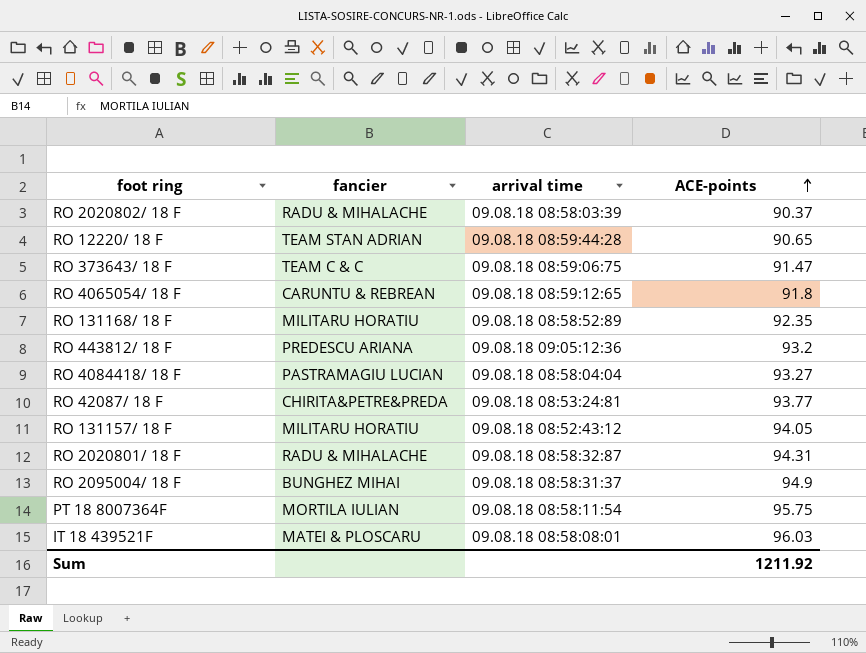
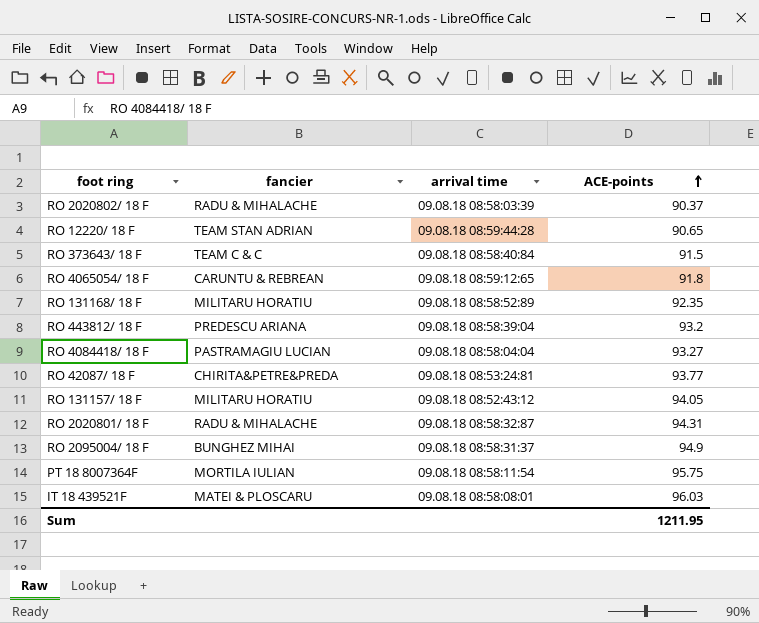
RO 373643/ 18 F | arrival time: 09.08.18 08:59:06:75 -> 09.08.18 08:58:40:84
RO 373643/ 18 F | ACE-points: 91.47 -> 91.5
RO 443812/ 18 F | arrival time: 09.08.18 09:05:12:36 -> 09.08.18 08:58:39:04
Sum | ACE-points: 1211.92 -> 1211.95

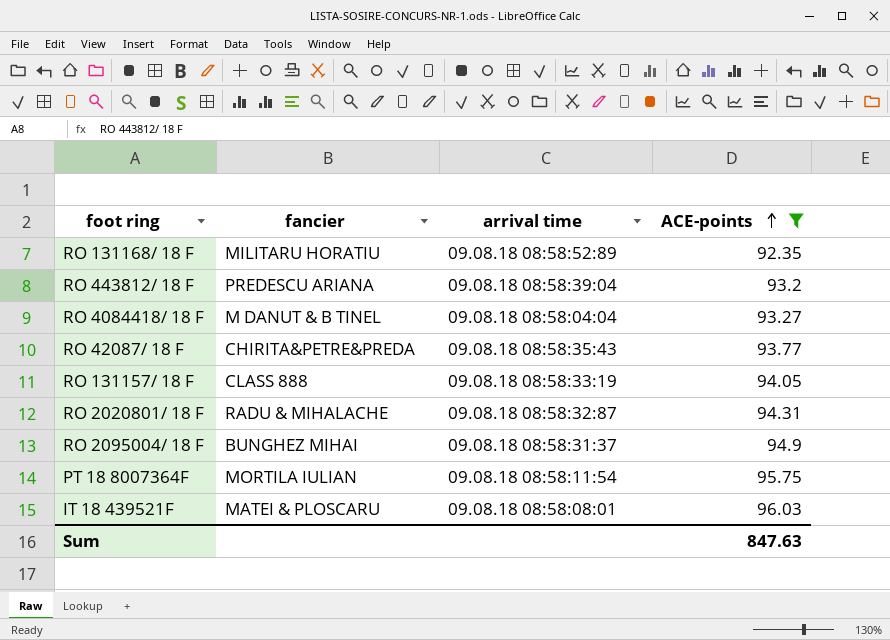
filter: none -> ACE-points >= 92.35
RO 4084418/ 18 F | fancier: PASTRAMAGIU LUCIAN -> M DANUT & B TINEL
RO 42087/ 18 F | arrival time: 09.08.18 08:53:24:81 -> 09.08.18 08:58:35:43
RO 131157/ 18 F | fancier: MILITARU HORATIU -> CLASS 888
RO 131157/ 18 F | arrival time: 09.08.18 08:52:43:12 -> 09.08.18 08:58:33:19
Sum | ACE-points: 1211.95 -> 847.63

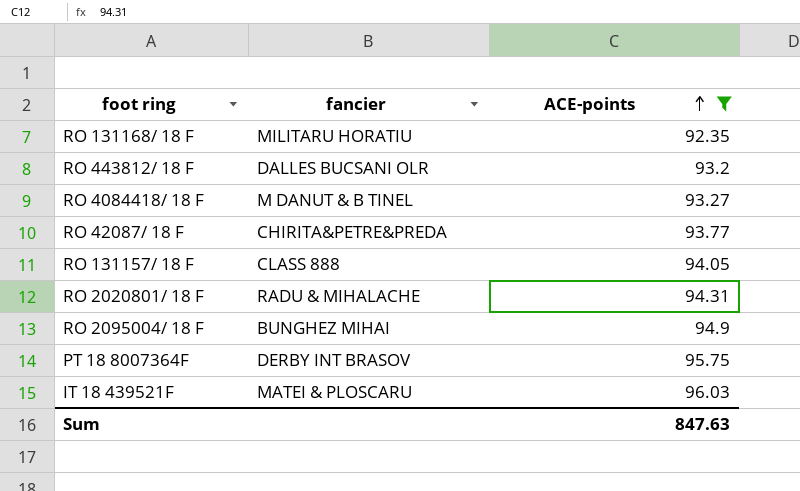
column arrival time | position: 3 -> none
RO 443812/ 18 F | fancier: PREDESCU ARIANA -> DALLES BUCSANI OLR
PT 18 8007364F | fancier: MORTILA IULIAN -> DERBY INT BRASOV

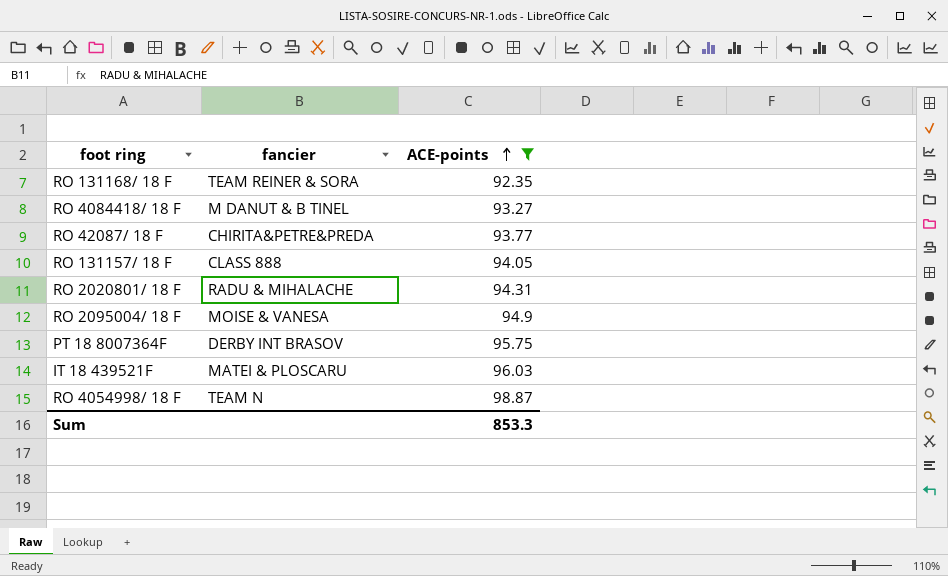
row RO 443812/ 18 F: DALLES BUCSANI OLR | 93.2 -> none
RO 131168/ 18 F | fancier: MILITARU HORATIU -> TEAM REINER & SORA
RO 2095004/ 18 F | fancier: BUNGHEZ MIHAI -> MOISE & VANESA
row RO 4054998/ 18 F: none -> TEAM N | 98.87
Sum | ACE-points: 847.63 -> 853.3

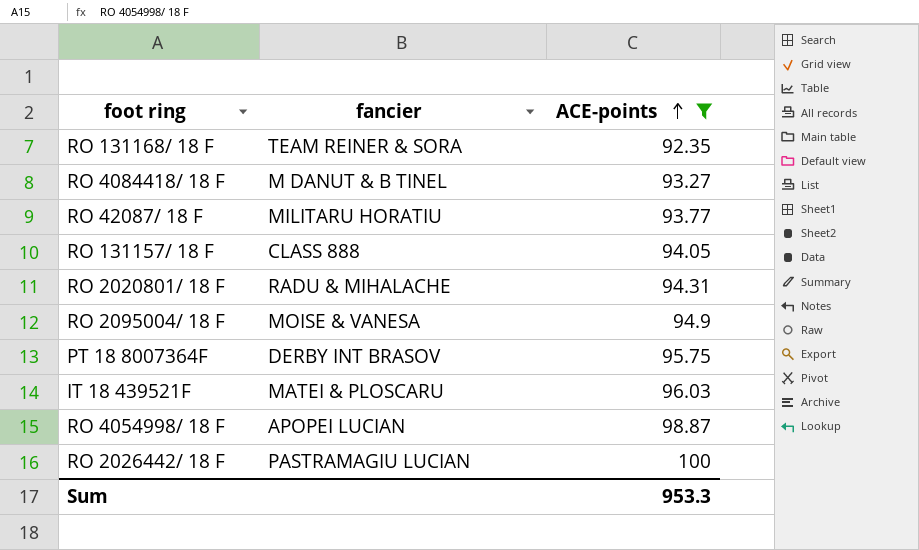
RO 42087/ 18 F | fancier: CHIRITA&PETRE&PREDA -> MILITARU HORATIU
RO 4054998/ 18 F | fancier: TEAM N -> APOPEI LUCIAN
row RO 2026442/ 18 F: none -> PASTRAMAGIU LUCIAN | 100
Sum | ACE-points: 853.3 -> 953.3

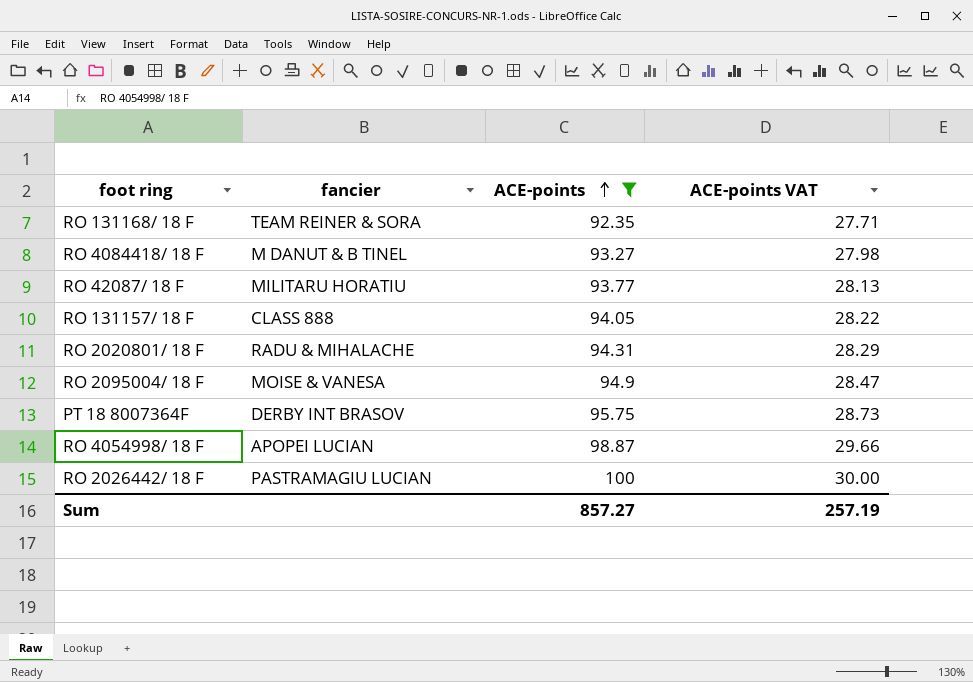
column ACE-points VAT | formula: none -> [ACE-points] * 0.3
row IT 18 439521F: MATEI & PLOSCARU | 96.03 -> none
Sum | ACE-points: 953.3 -> 857.27

